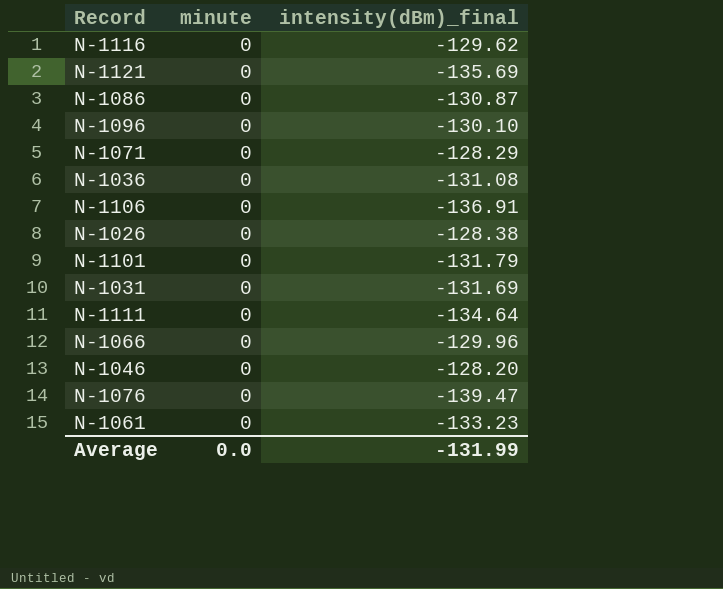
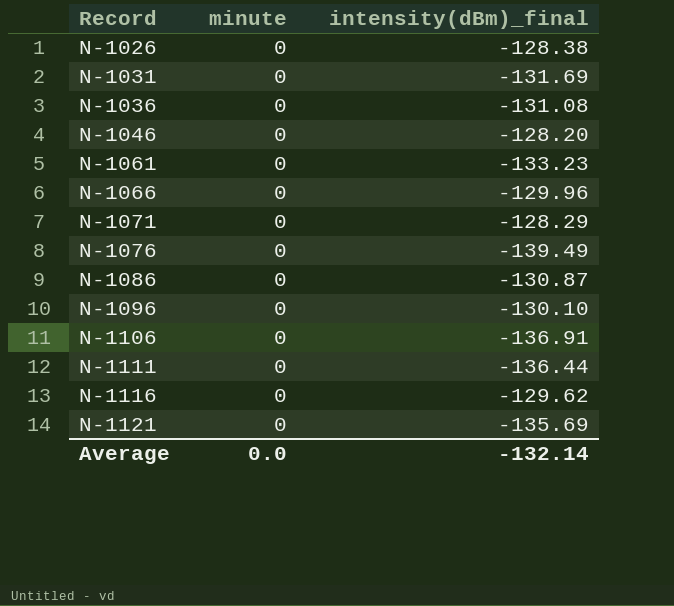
row order: none -> Record ascending
row N-1101: 0 | -131.79 -> none
N-1076 | intensity(dBm)_final: -139.47 -> -139.49
N-1111 | intensity(dBm)_final: -134.64 -> -136.44
Average | intensity(dBm)_final: -131.99 -> -132.14

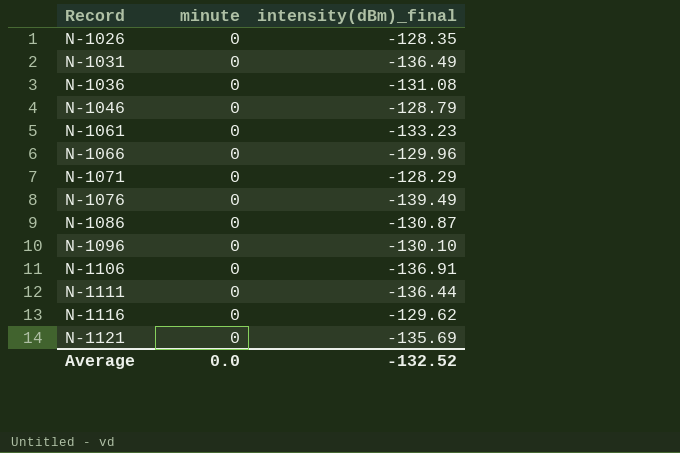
N-1026 | intensity(dBm)_final: -128.38 -> -128.35
N-1031 | intensity(dBm)_final: -131.69 -> -136.49
N-1046 | intensity(dBm)_final: -128.20 -> -128.79
Average | intensity(dBm)_final: -132.14 -> -132.52

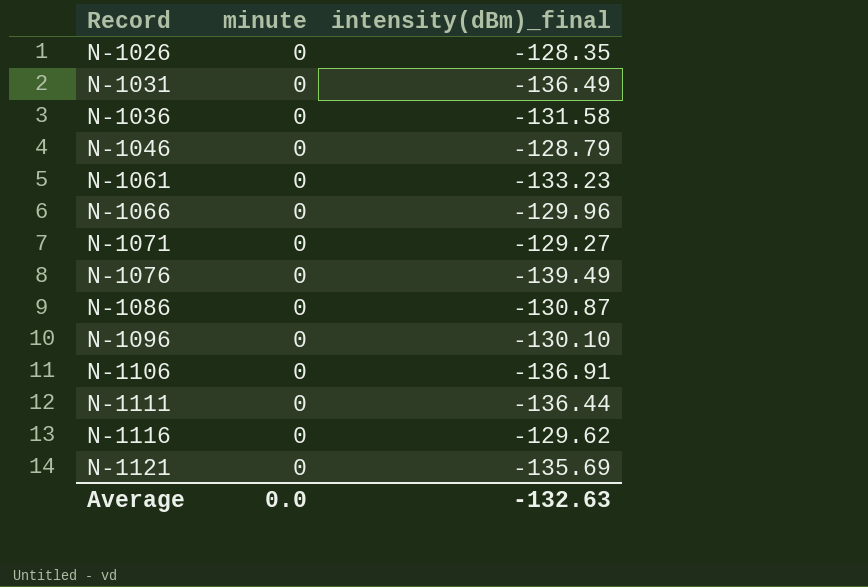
N-1036 | intensity(dBm)_final: -131.08 -> -131.58
N-1071 | intensity(dBm)_final: -128.29 -> -129.27
Average | intensity(dBm)_final: -132.52 -> -132.63

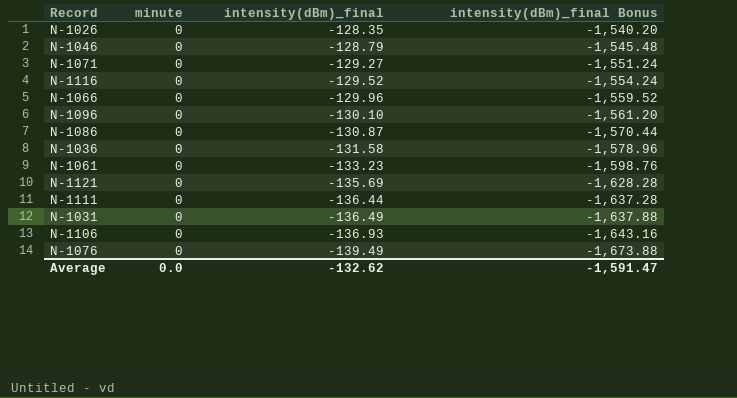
row order: Record ascending -> intensity(dBm)_final descending
column intensity(dBm)_final Bonus | formula: none -> [intensity(dBm)_final] * 12
N-1116 | intensity(dBm)_final: -129.62 -> -129.52
N-1106 | intensity(dBm)_final: -136.91 -> -136.93
Average | intensity(dBm)_final: -132.63 -> -132.62

